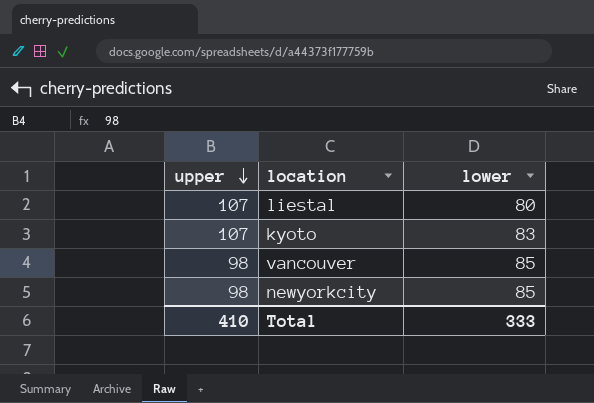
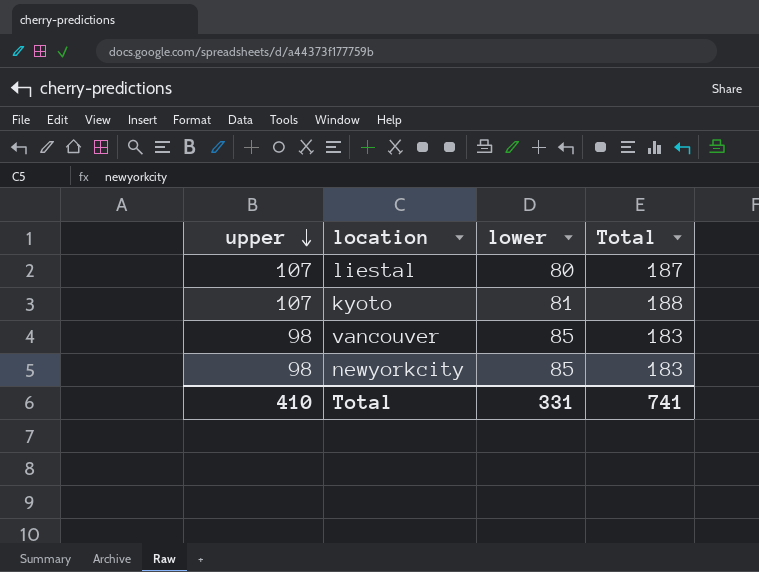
column Total | formula: none -> [upper] + [lower]
kyoto | lower: 83 -> 81
Total | lower: 333 -> 331

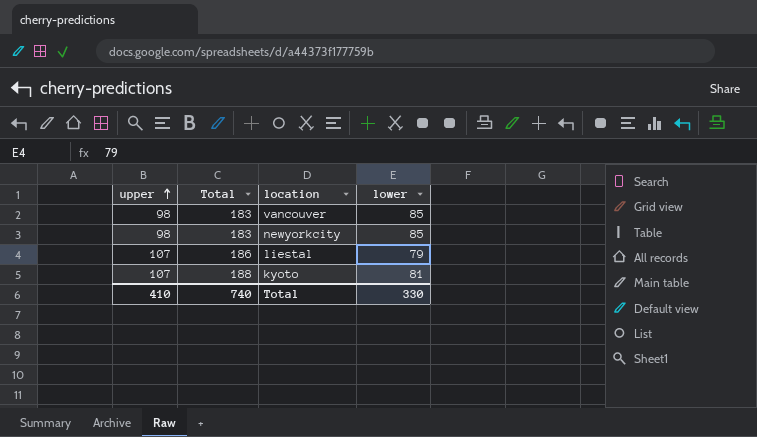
row order: upper descending -> upper ascending
column Total | position: 4 -> 2
liestal | Total: 187 -> 186
liestal | lower: 80 -> 79
Total | Total: 741 -> 740
Total | lower: 331 -> 330

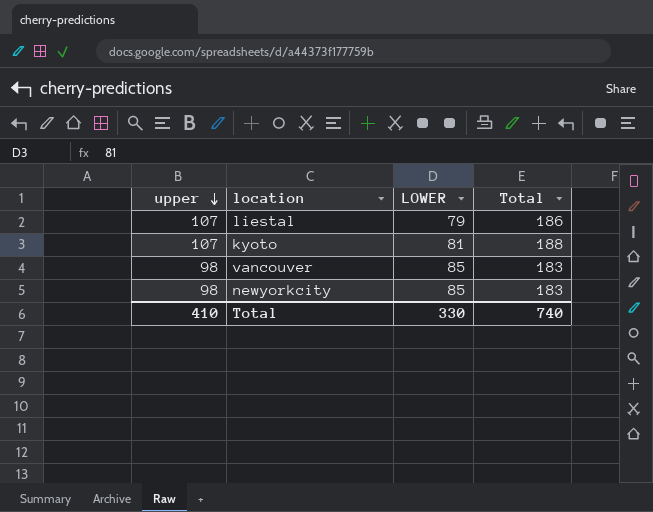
row order: upper ascending -> upper descending
column name: lower -> LOWER
column Total | position: 2 -> 4

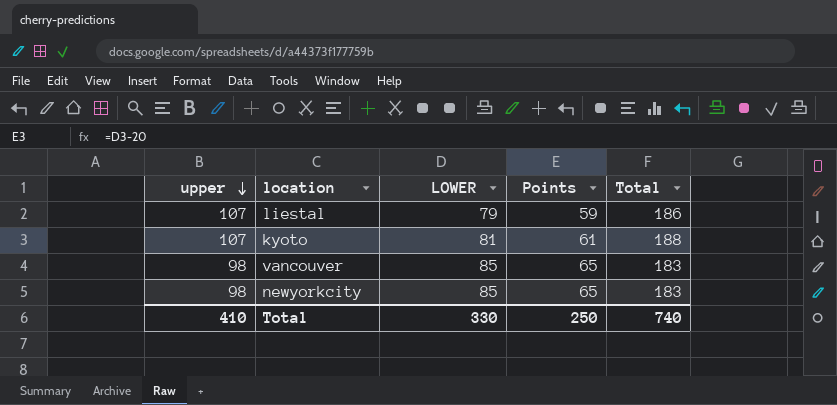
column Points | formula: none -> [LOWER] - 20

